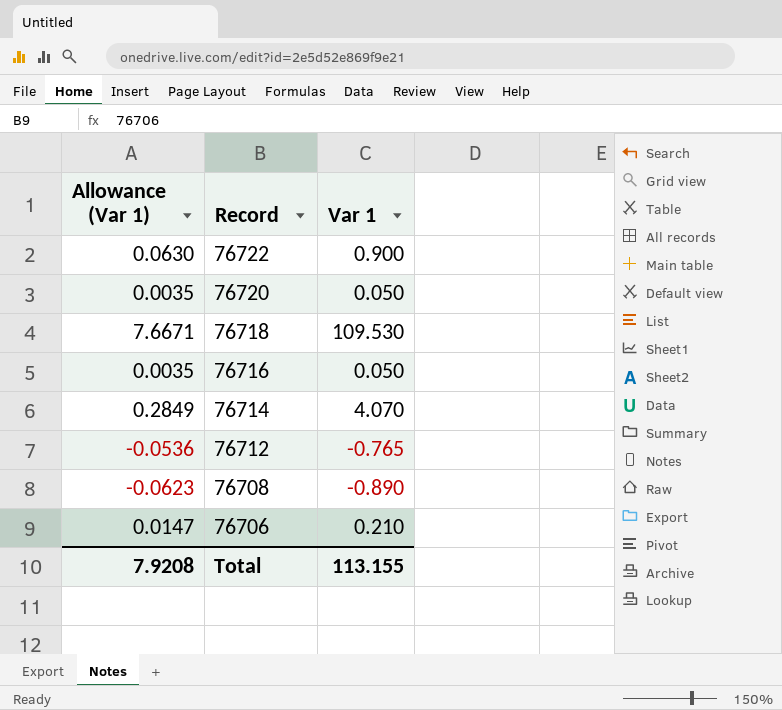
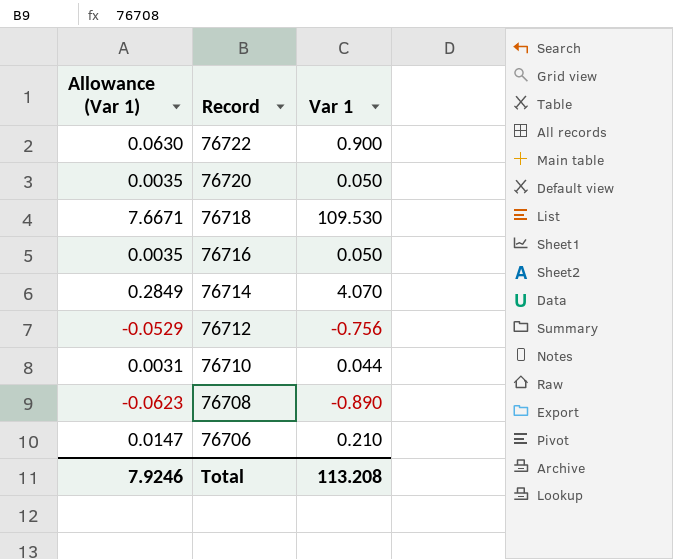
76712 | Allowance (Var 1): -0.0536 -> -0.0529
76712 | Var 1: -0.765 -> -0.756
row 76710: none -> 0.0031 | 0.044
Total | Allowance (Var 1): 7.9208 -> 7.9246
Total | Var 1: 113.155 -> 113.208

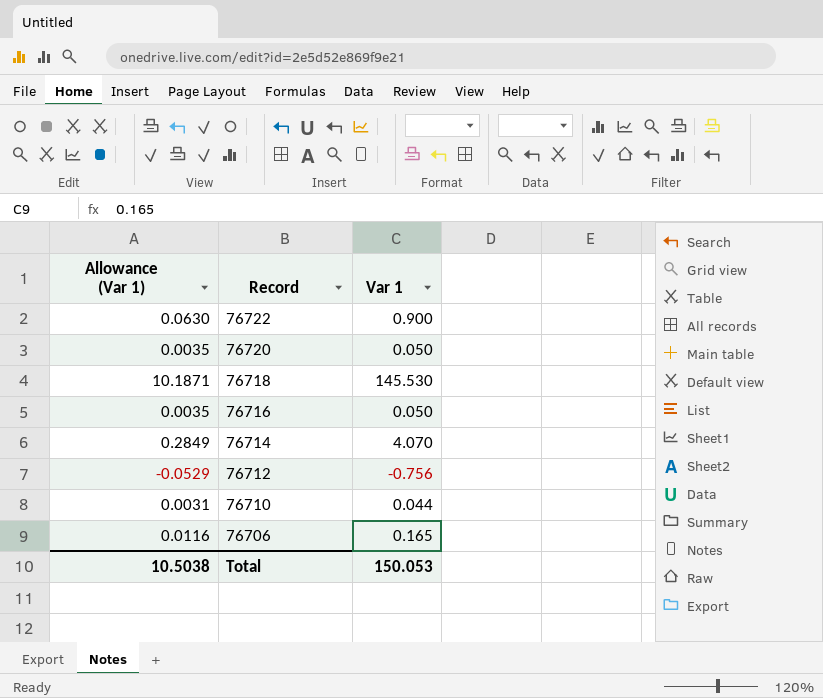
row 76708: -0.0623 | -0.890 -> none
76718 | Allowance (Var 1): 7.6671 -> 10.1871
76718 | Var 1: 109.530 -> 145.530
76706 | Allowance (Var 1): 0.0147 -> 0.0116
76706 | Var 1: 0.210 -> 0.165
Total | Allowance (Var 1): 7.9246 -> 10.5038
Total | Var 1: 113.208 -> 150.053

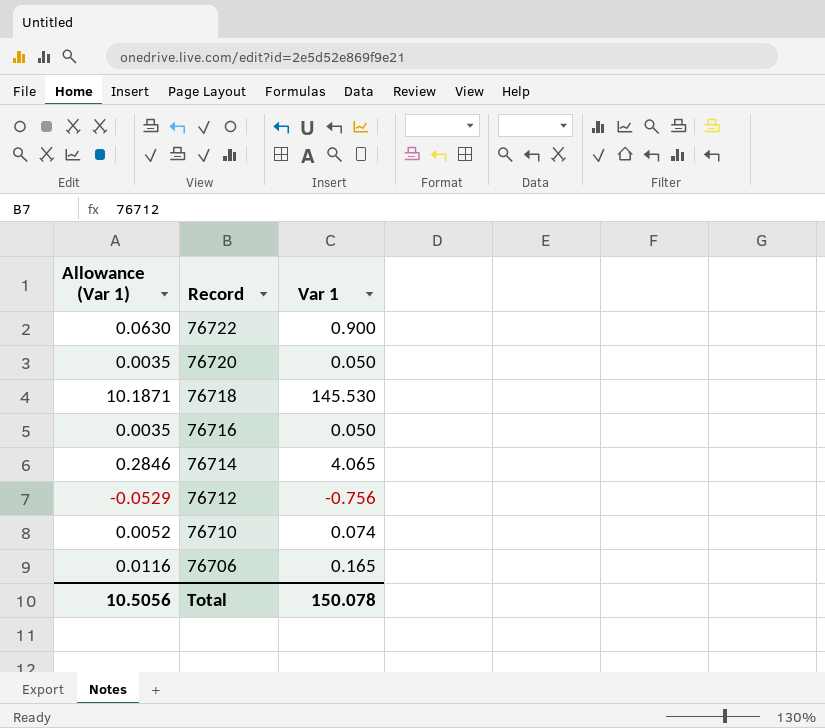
76714 | Allowance (Var 1): 0.2849 -> 0.2846
76714 | Var 1: 4.070 -> 4.065
76710 | Allowance (Var 1): 0.0031 -> 0.0052
76710 | Var 1: 0.044 -> 0.074
Total | Allowance (Var 1): 10.5038 -> 10.5056
Total | Var 1: 150.053 -> 150.078

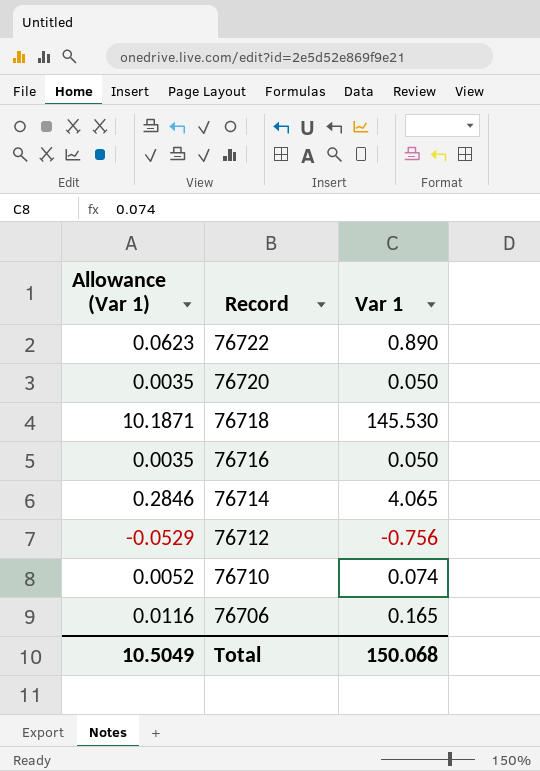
76722 | Allowance (Var 1): 0.0630 -> 0.0623
76722 | Var 1: 0.900 -> 0.890
Total | Allowance (Var 1): 10.5056 -> 10.5049
Total | Var 1: 150.078 -> 150.068

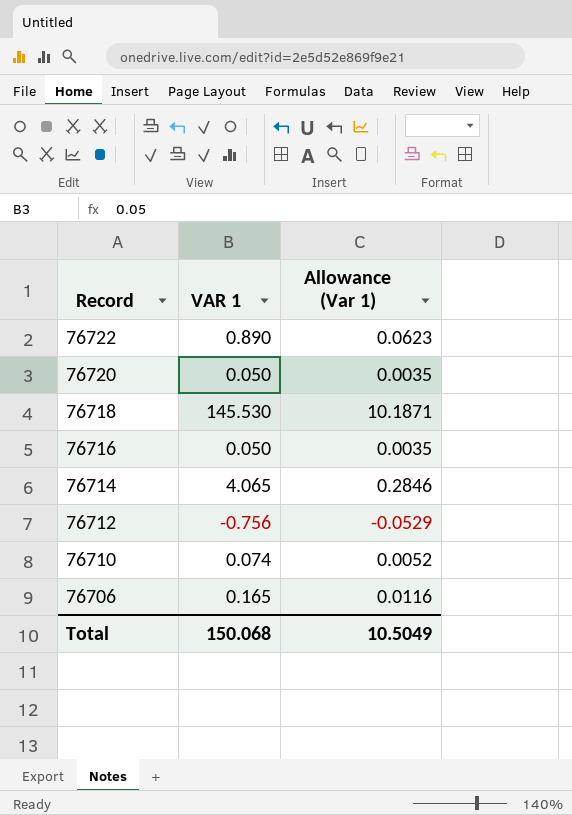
column name: Var 1 -> VAR 1
column Allowance (Var 1) | position: 1 -> 3

